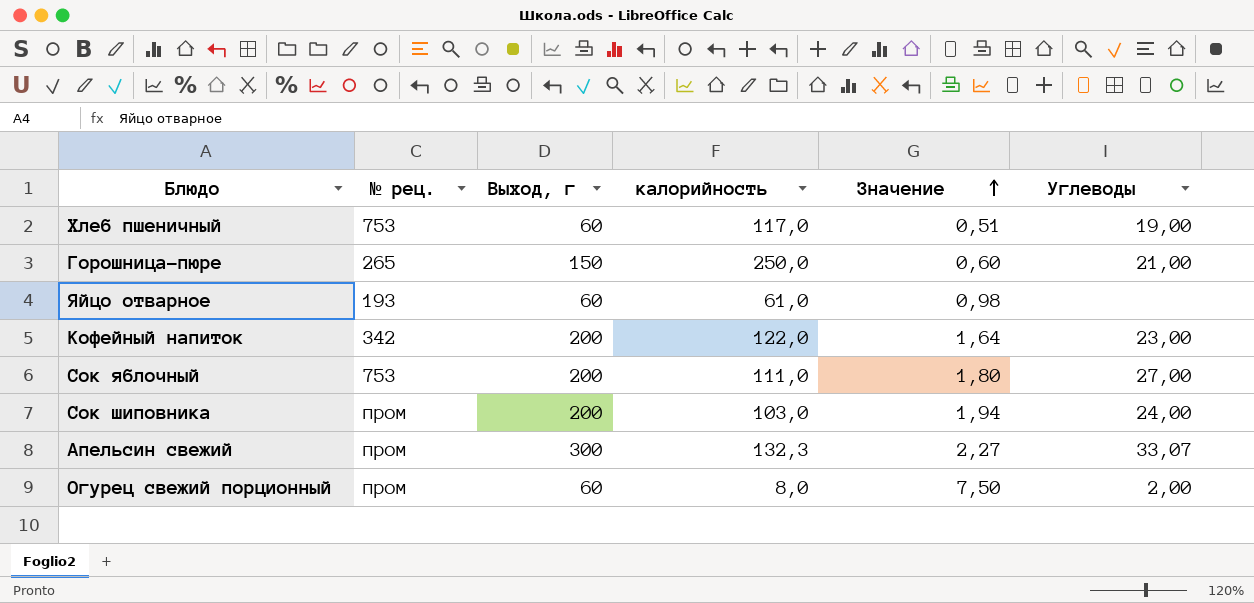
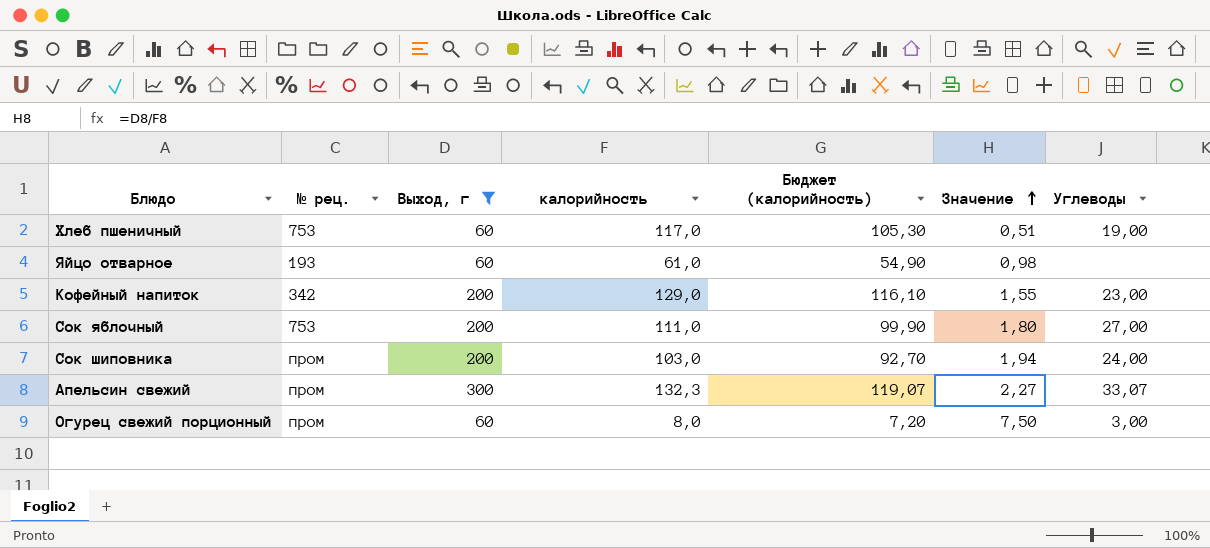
filter: none -> Выход, г != 150
column Бюджет (калорийность) | formula: none -> [калорийность] * 0,9
Кофейный напиток | калорийность: 122,0 -> 129,0
Кофейный напиток | Значение: 1,64 -> 1,55
Огурец свежий порционный | Углеводы: 2,00 -> 3,00

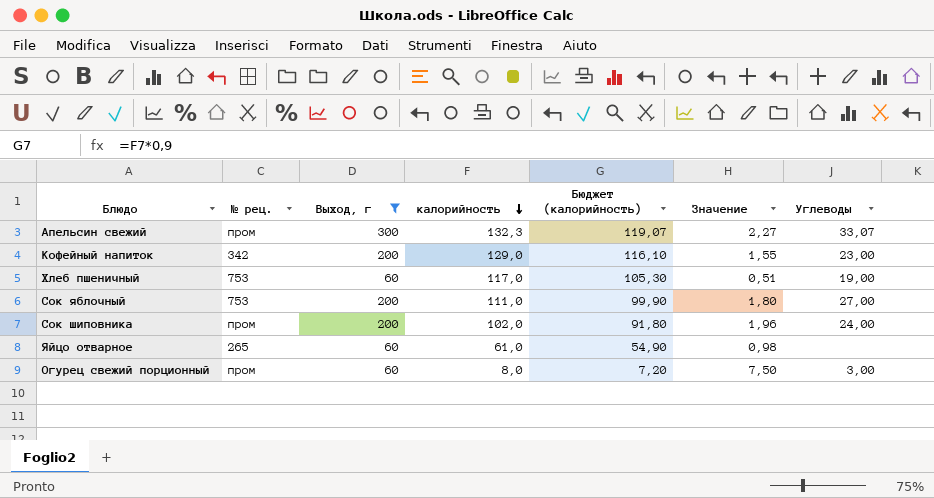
row order: Значение ascending -> калорийность descending
Сок шиповника | калорийность: 103,0 -> 102,0
Сок шиповника | Бюджет (калорийность): 92,70 -> 91,80
Сок шиповника | Значение: 1,94 -> 1,96
Яйцо отварное | № рец.: 193 -> 265

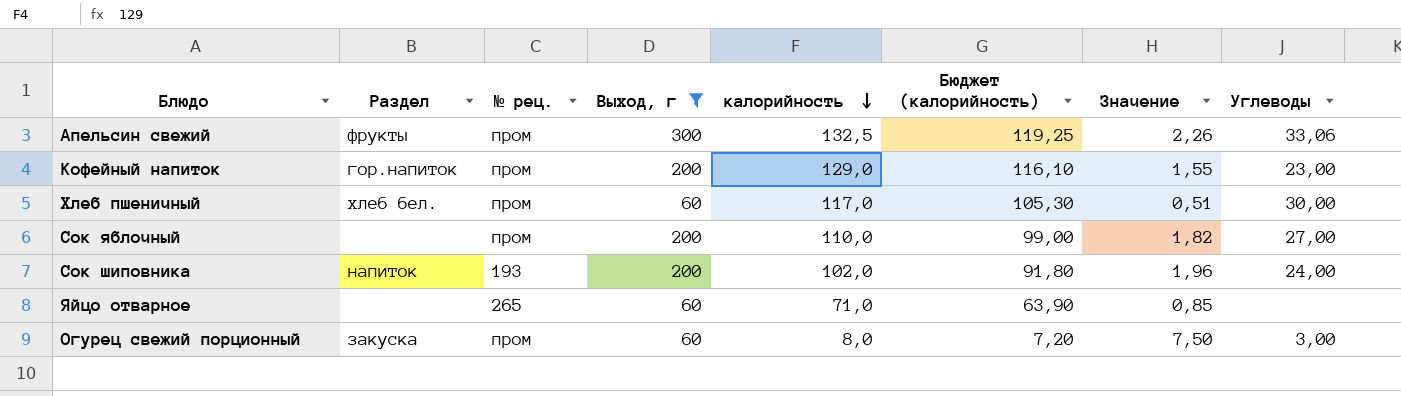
column Раздел | position: none -> 2
Апельсин свежий | калорийность: 132,3 -> 132,5
Апельсин свежий | Бюджет (калорийность): 119,07 -> 119,25
Апельсин свежий | Значение: 2,27 -> 2,26
Апельсин свежий | Углеводы: 33,07 -> 33,06
Кофейный напиток | № рец.: 342 -> пром
Хлеб пшеничный | № рец.: 753 -> пром
Хлеб пшеничный | Углеводы: 19,00 -> 30,00
Сок яблочный | № рец.: 753 -> пром
Сок яблочный | калорийность: 111,0 -> 110,0
Сок яблочный | Бюджет (калорийность): 99,90 -> 99,00
Сок яблочный | Значение: 1,80 -> 1,82
Сок шиповника | № рец.: пром -> 193
Яйцо отварное | калорийность: 61,0 -> 71,0
Яйцо отварное | Бюджет (калорийность): 54,90 -> 63,90
Яйцо отварное | Значение: 0,98 -> 0,85

